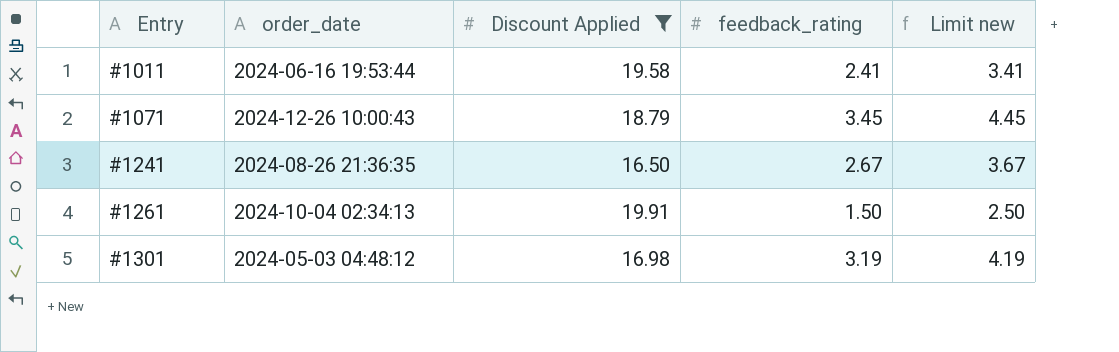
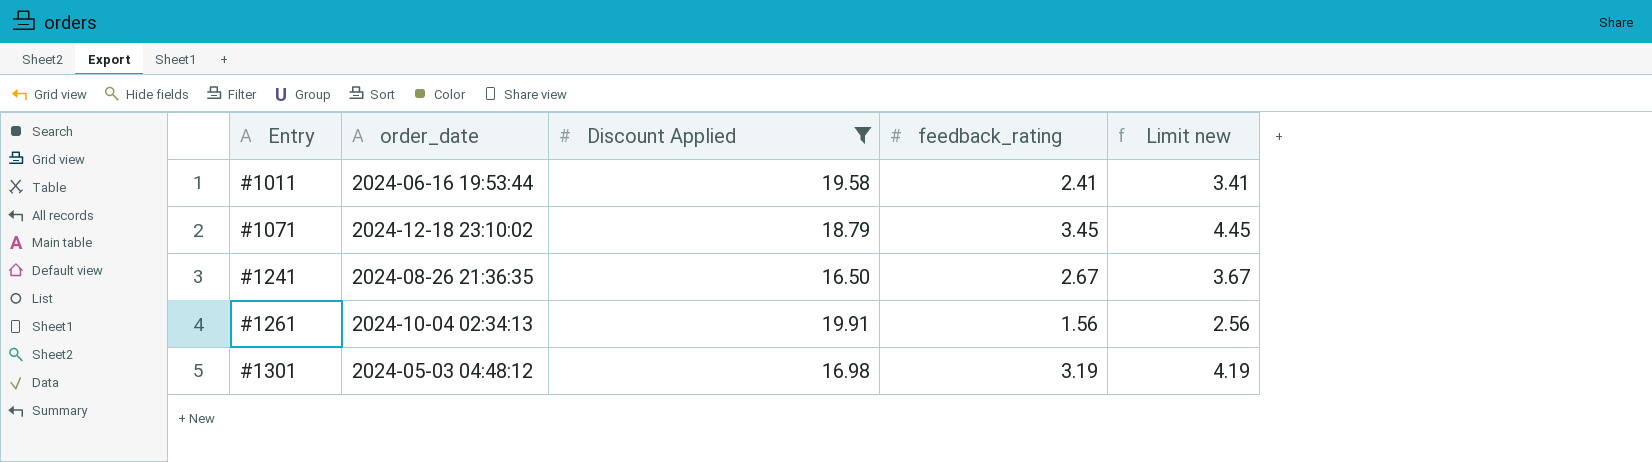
#1071 | order_date: 2024-12-26 10:00:43 -> 2024-12-18 23:10:02
#1261 | feedback_rating: 1.50 -> 1.56
#1261 | Limit new: 2.50 -> 2.56

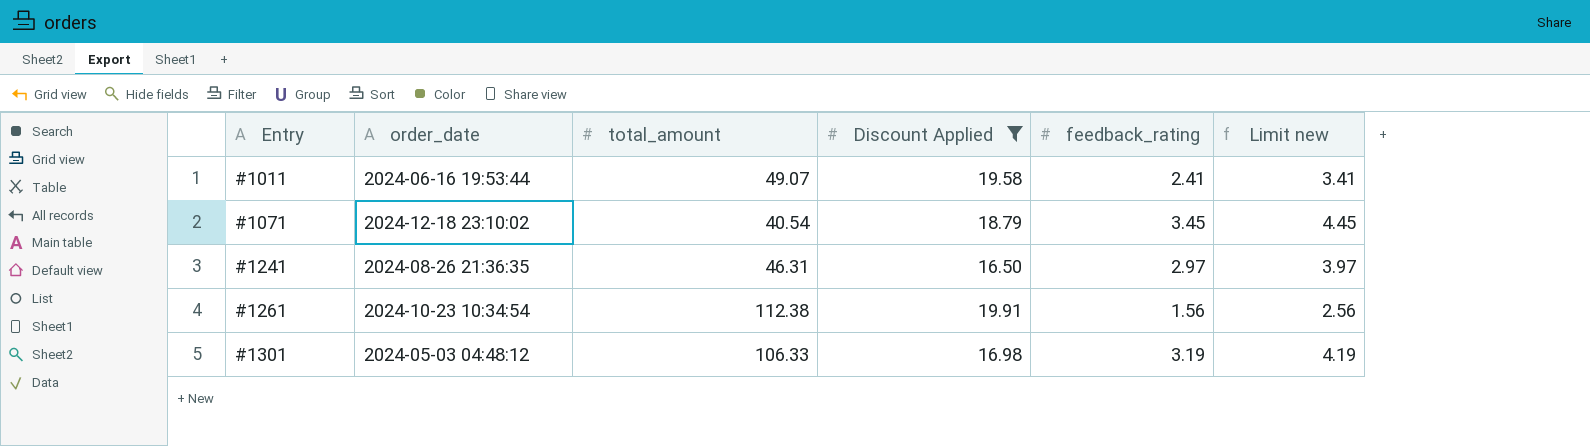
column total_amount | position: none -> 3
#1241 | feedback_rating: 2.67 -> 2.97
#1241 | Limit new: 3.67 -> 3.97
#1261 | order_date: 2024-10-04 02:34:13 -> 2024-10-23 10:34:54

